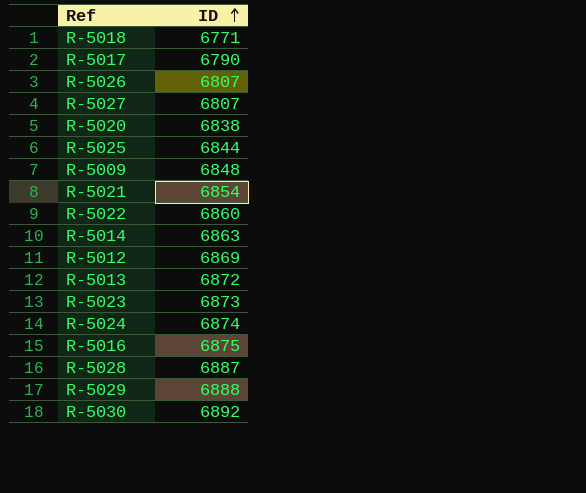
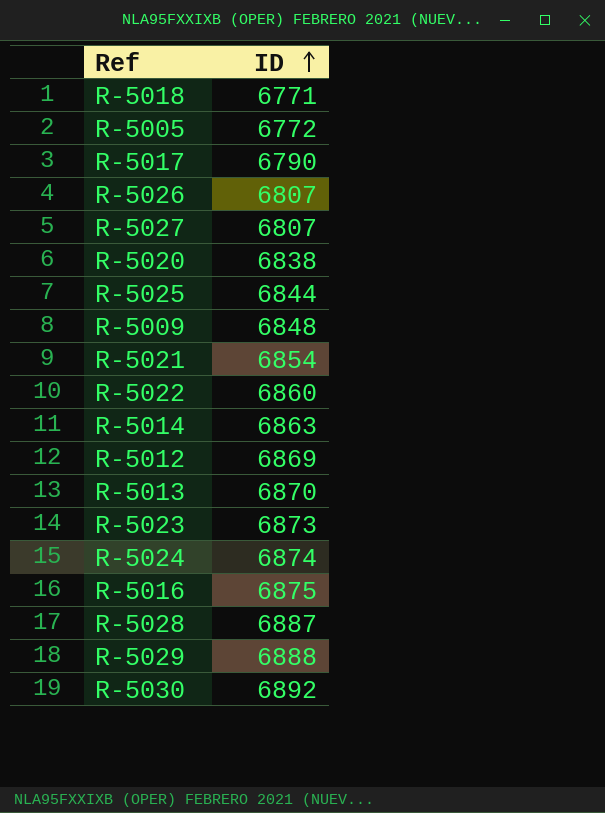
row R-5005: none -> 6772
R-5013 | ID: 6872 -> 6870

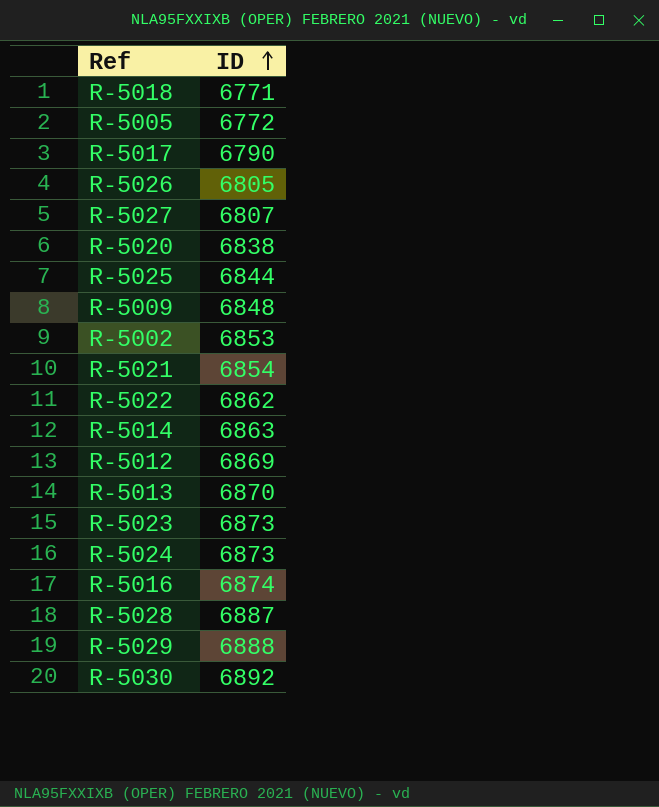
R-5026 | ID: 6807 -> 6805
row R-5002: none -> 6853
R-5022 | ID: 6860 -> 6862
R-5024 | ID: 6874 -> 6873
R-5016 | ID: 6875 -> 6874

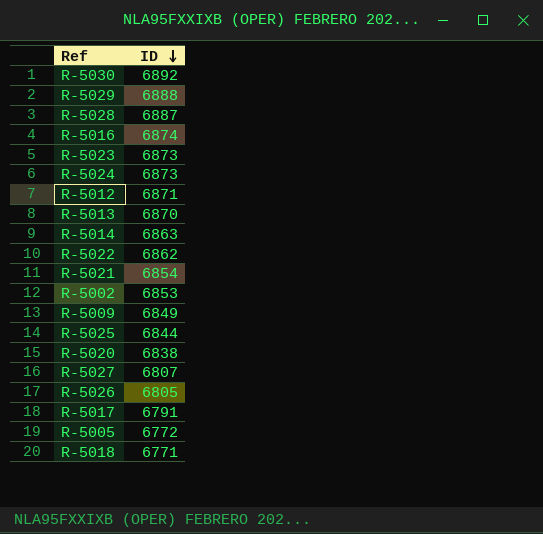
row order: ID ascending -> ID descending
R-5012 | ID: 6869 -> 6871
R-5009 | ID: 6848 -> 6849
R-5017 | ID: 6790 -> 6791

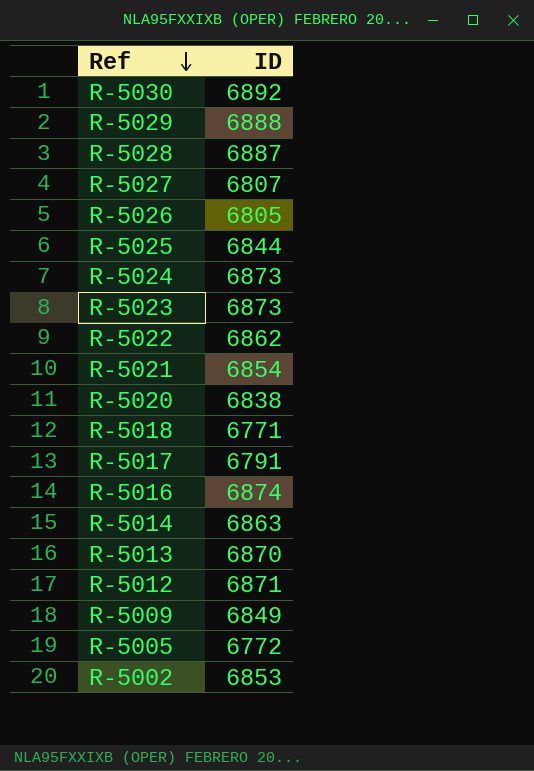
row order: ID descending -> Ref descending

